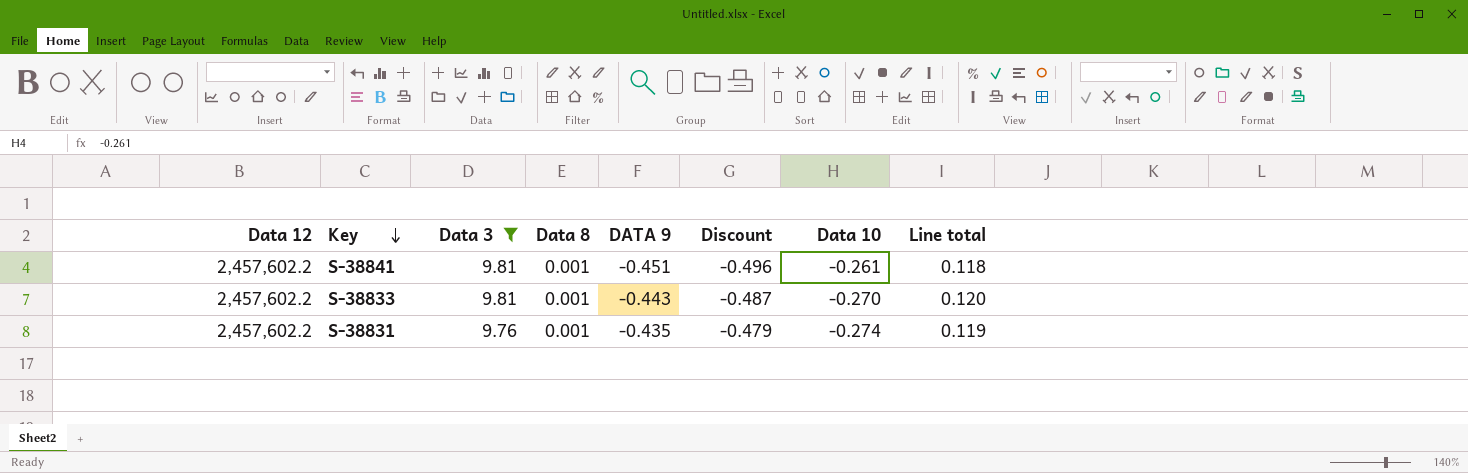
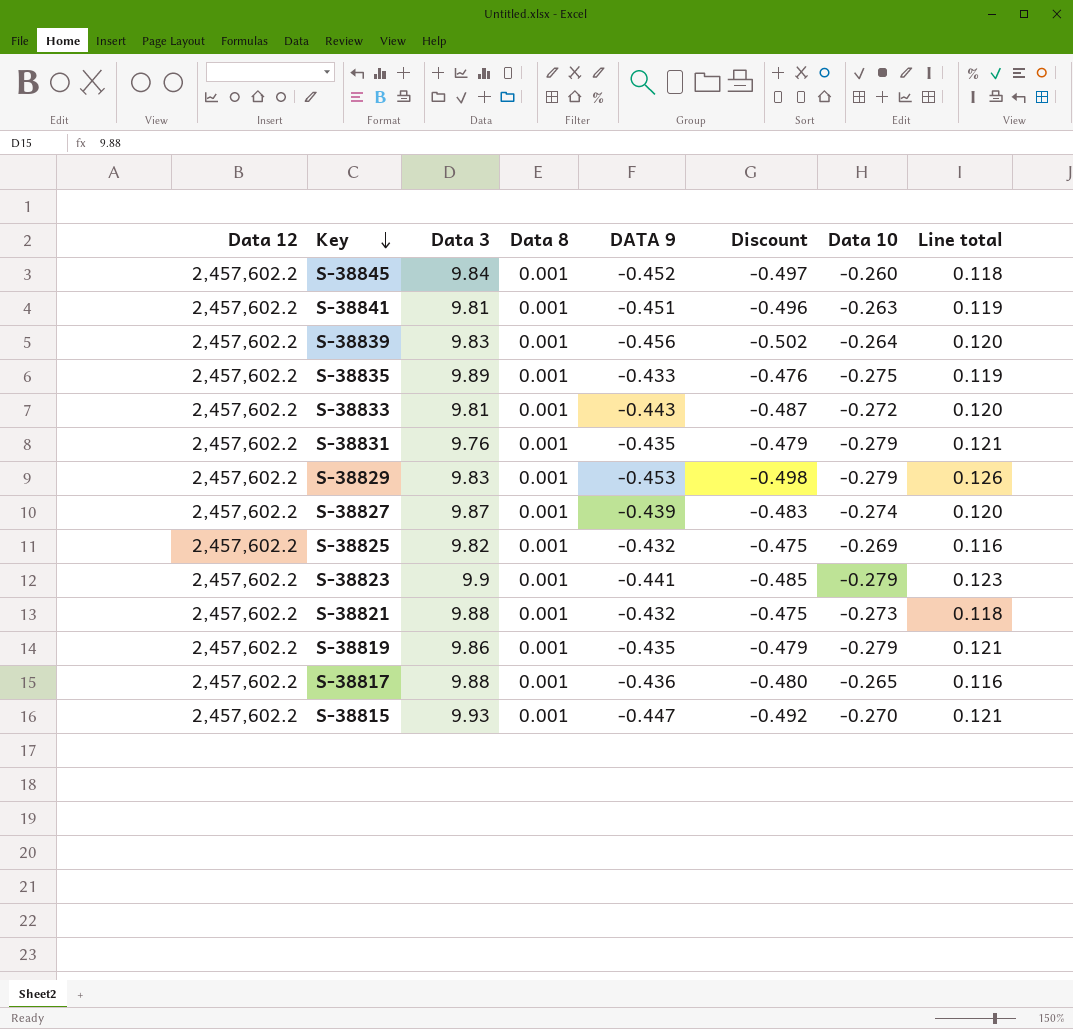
filter: Data 3 <= 9.81 -> none
S-38841 | Data 10: -0.261 -> -0.263
S-38841 | Line total: 0.118 -> 0.119
S-38833 | Data 10: -0.270 -> -0.272
S-38831 | Data 10: -0.274 -> -0.279
S-38831 | Line total: 0.119 -> 0.121

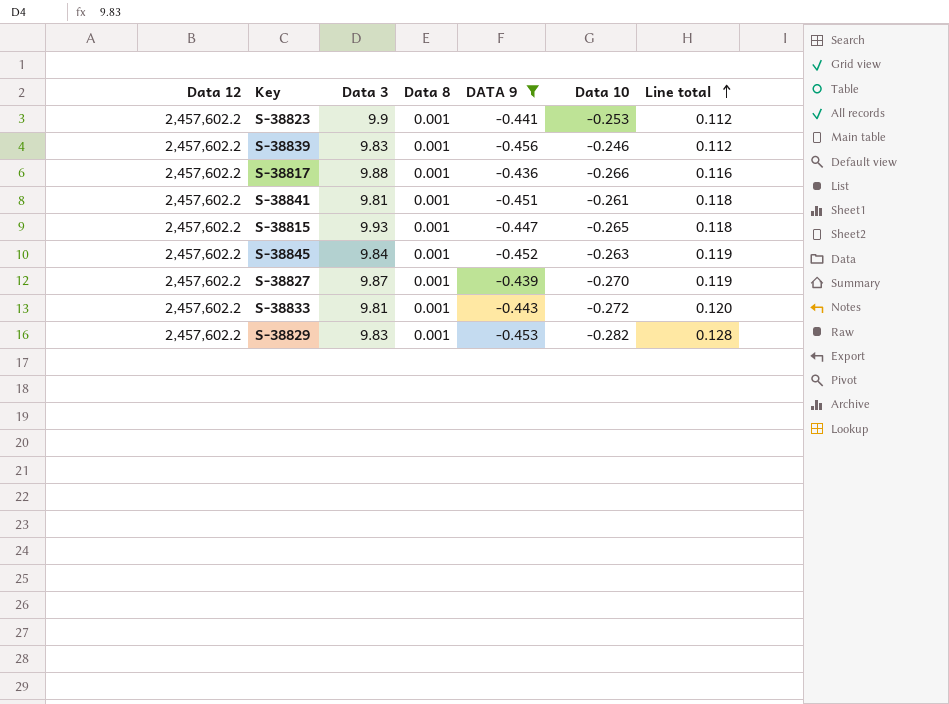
filter: none -> DATA 9 <= -0.436
row order: Key descending -> Line total ascending
column Discount | formula: [DATA 9] * 1.1 -> none
S-38823 | Data 10: -0.279 -> -0.253
S-38823 | Line total: 0.123 -> 0.112
S-38839 | Data 10: -0.264 -> -0.246
S-38839 | Line total: 0.120 -> 0.112
S-38817 | Data 10: -0.265 -> -0.266
S-38841 | Data 10: -0.263 -> -0.261
S-38841 | Line total: 0.119 -> 0.118
S-38815 | Data 10: -0.270 -> -0.265
S-38815 | Line total: 0.121 -> 0.118
S-38845 | Data 10: -0.260 -> -0.263
S-38845 | Line total: 0.118 -> 0.119
S-38827 | Data 10: -0.274 -> -0.270
S-38827 | Line total: 0.120 -> 0.119
S-38829 | Data 10: -0.279 -> -0.282
S-38829 | Line total: 0.126 -> 0.128

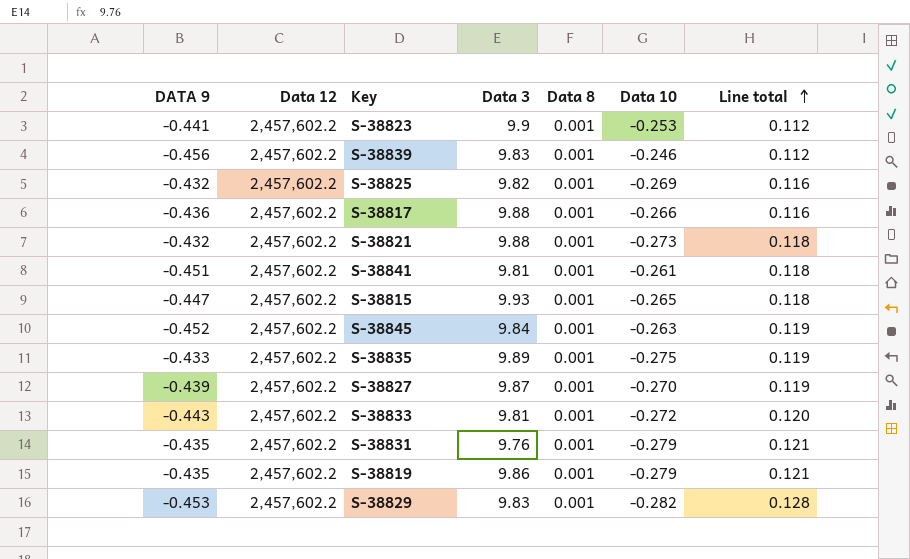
filter: DATA 9 <= -0.436 -> none
column DATA 9 | position: 5 -> 1

